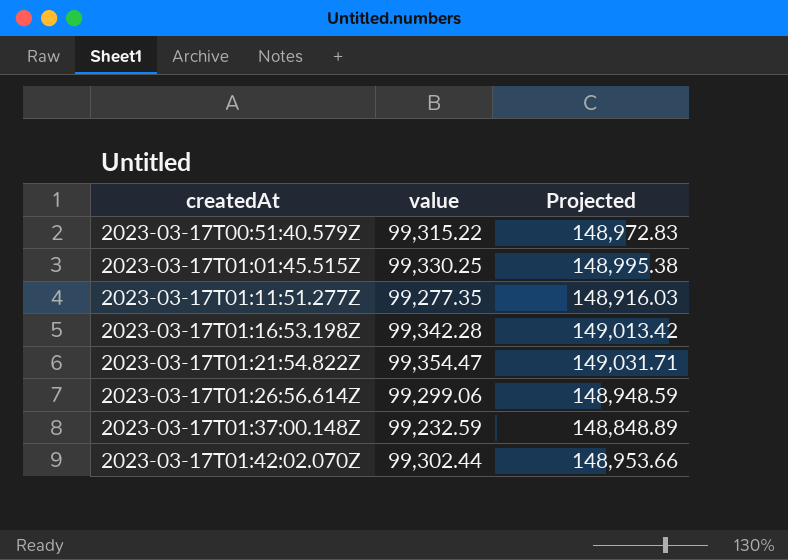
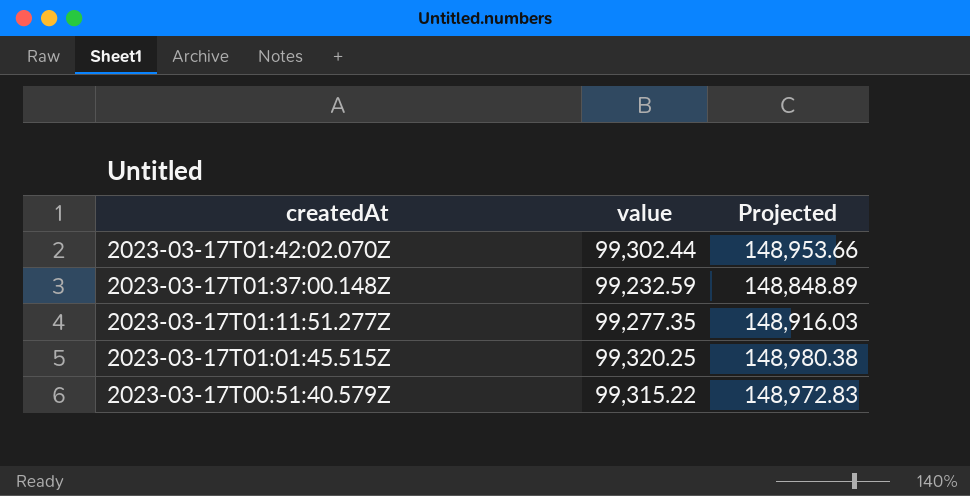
row order: createdAt ascending -> createdAt descending
row 2023-03-17T01:16:53.198Z: 99,342.28 | 149,013.42 -> none
row 2023-03-17T01:21:54.822Z: 99,354.47 | 149,031.71 -> none
row 2023-03-17T01:26:56.614Z: 99,299.06 | 148,948.59 -> none
2023-03-17T01:01:45.515Z | value: 99,330.25 -> 99,320.25
2023-03-17T01:01:45.515Z | Projected: 148,995.38 -> 148,980.38

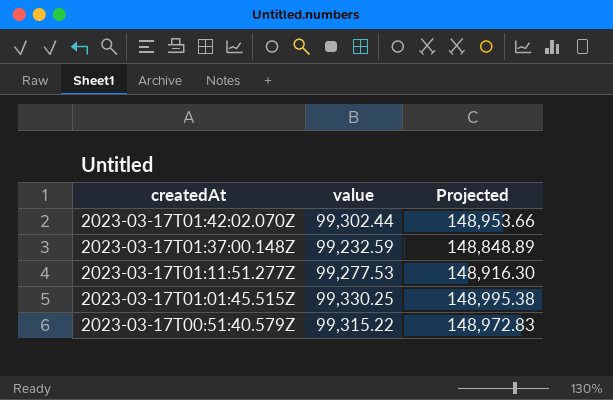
2023-03-17T01:11:51.277Z | value: 99,277.35 -> 99,277.53
2023-03-17T01:11:51.277Z | Projected: 148,916.03 -> 148,916.30
2023-03-17T01:01:45.515Z | value: 99,320.25 -> 99,330.25
2023-03-17T01:01:45.515Z | Projected: 148,980.38 -> 148,995.38

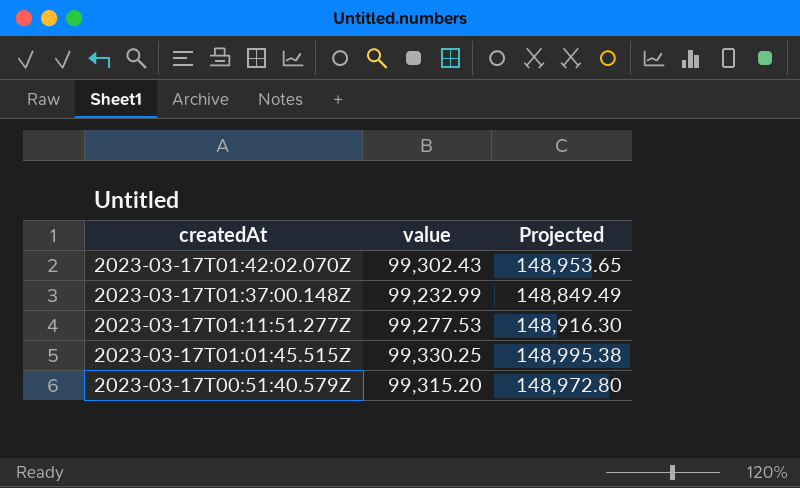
2023-03-17T01:42:02.070Z | value: 99,302.44 -> 99,302.43
2023-03-17T01:42:02.070Z | Projected: 148,953.66 -> 148,953.65
2023-03-17T01:37:00.148Z | value: 99,232.59 -> 99,232.99
2023-03-17T01:37:00.148Z | Projected: 148,848.89 -> 148,849.49
2023-03-17T00:51:40.579Z | value: 99,315.22 -> 99,315.20
2023-03-17T00:51:40.579Z | Projected: 148,972.83 -> 148,972.80

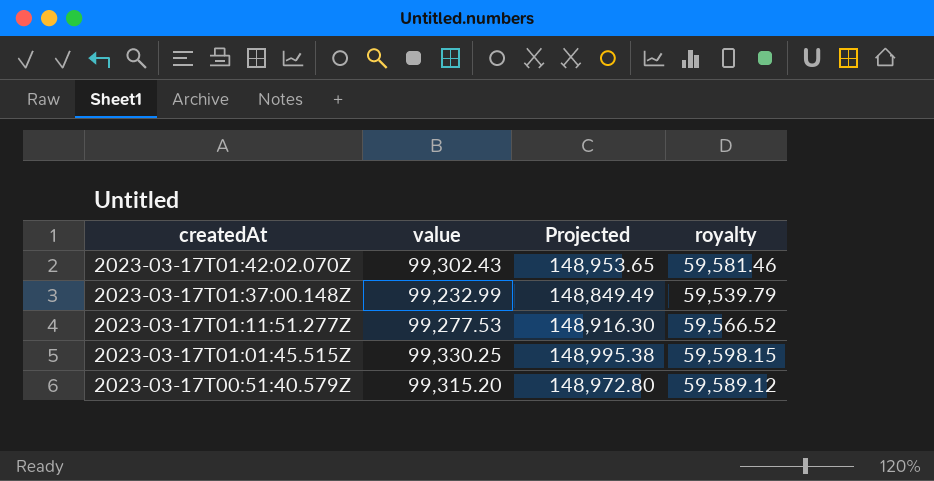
column royalty | formula: none -> [value] * 0.6

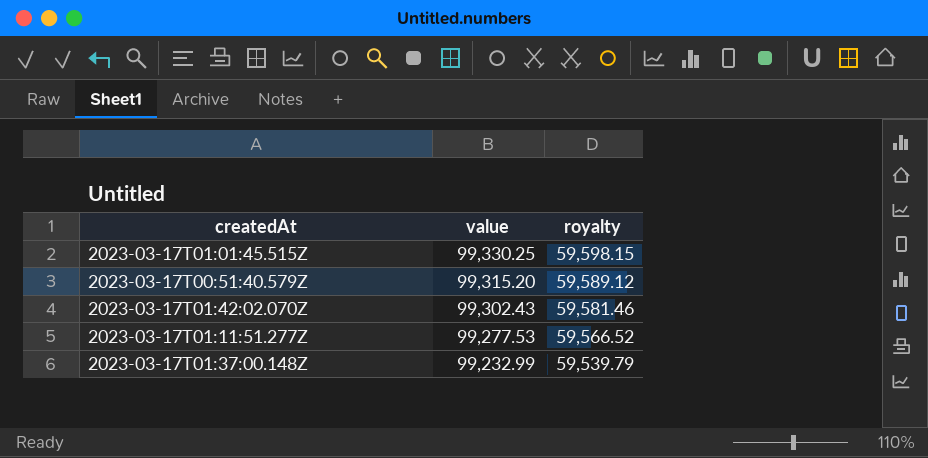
row order: createdAt descending -> value descending
column Projected | formula: [value] * 1.5 -> none

